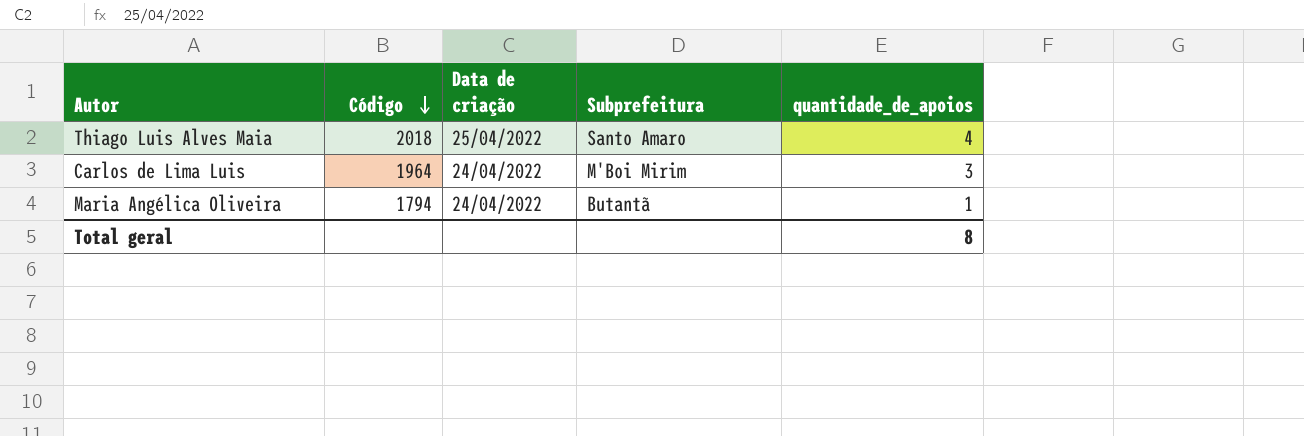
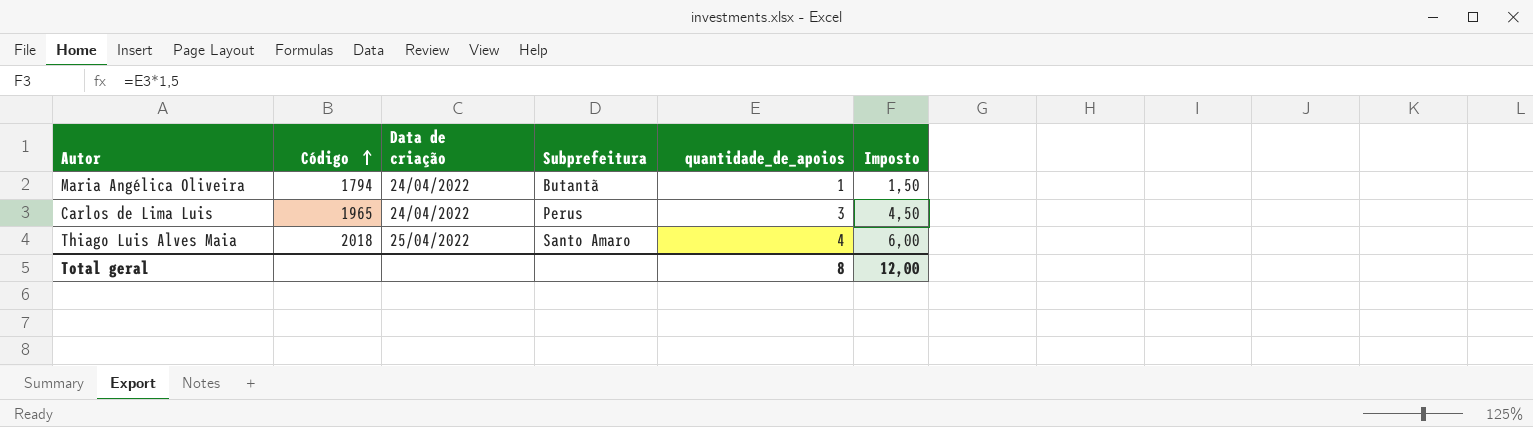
row order: Código descending -> Código ascending
column Imposto | formula: none -> [quantidade_de_apoios] * 1,5
Carlos de Lima Luis | Código: 1964 -> 1965
Carlos de Lima Luis | Subprefeitura: M'Boi Mirim -> Perus

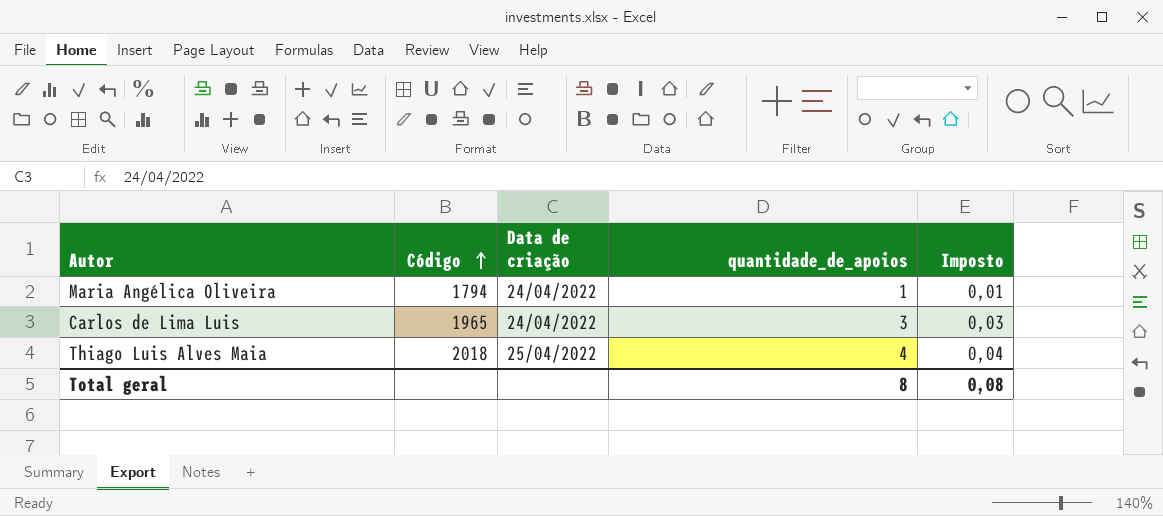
column Subprefeitura | position: 4 -> none
column Imposto | formula: [quantidade_de_apoios] * 1,5 -> [quantidade_de_apoios] * 0,01
Total geral | Imposto: 12,00 -> 0,08

